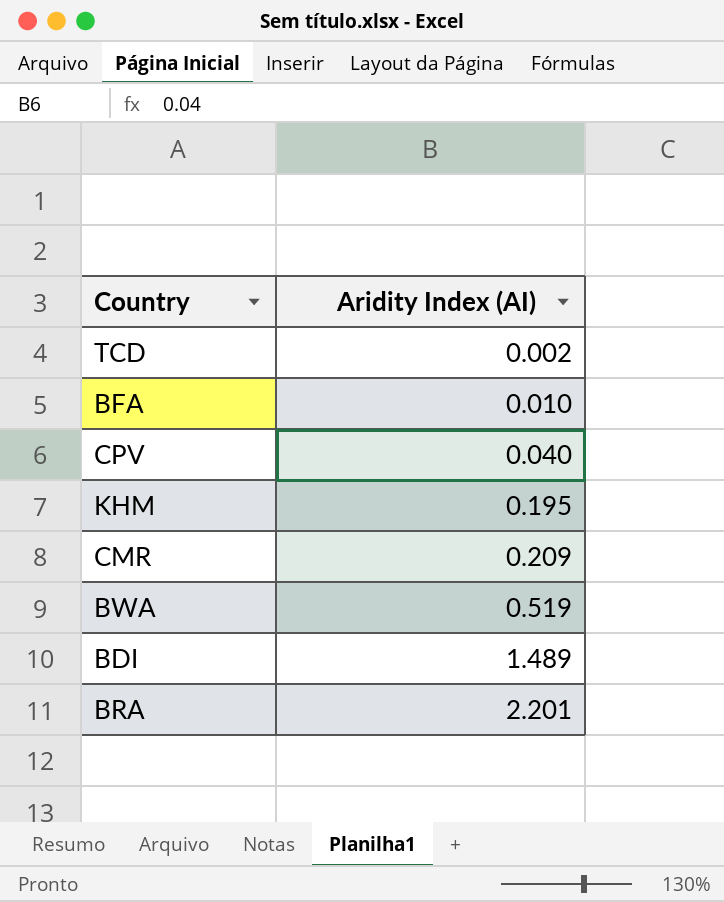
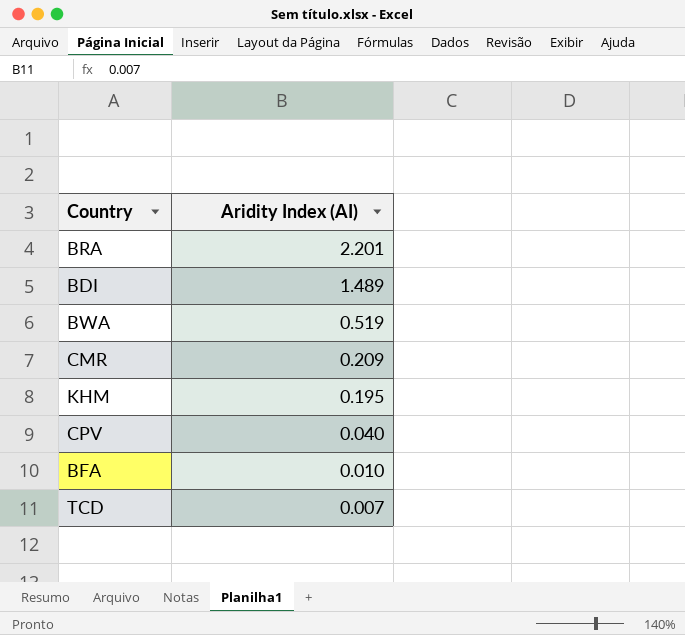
row order: Aridity Index (AI) ascending -> Aridity Index (AI) descending
TCD | Aridity Index (AI): 0.002 -> 0.007

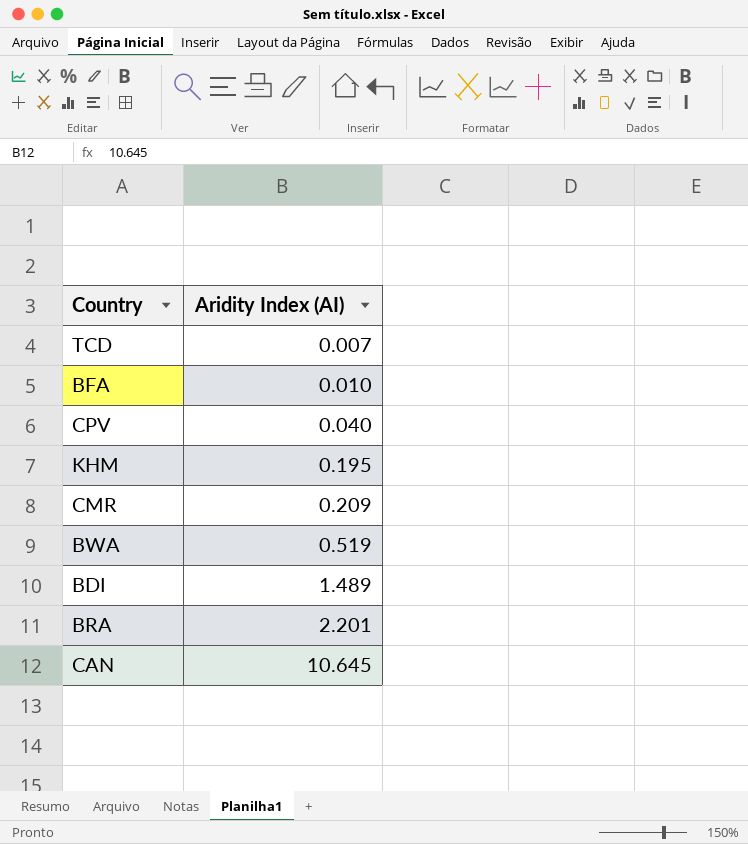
row order: Aridity Index (AI) descending -> Aridity Index (AI) ascending
row CAN: none -> 10.645

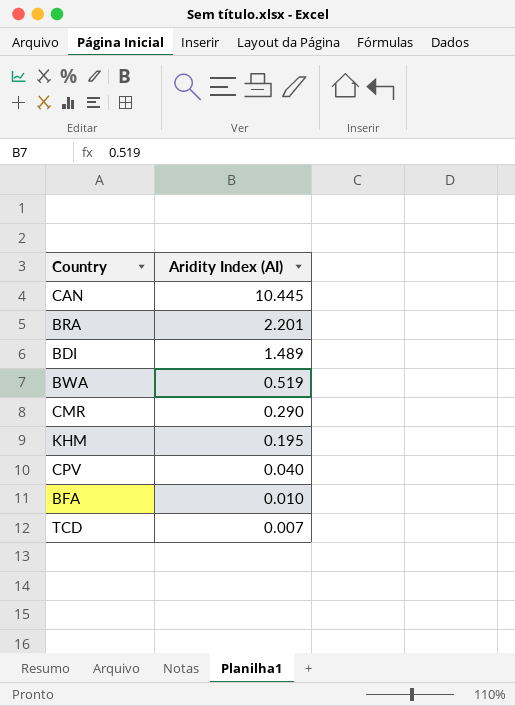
row order: Aridity Index (AI) ascending -> Aridity Index (AI) descending
CAN | Aridity Index (AI): 10.645 -> 10.445
CMR | Aridity Index (AI): 0.209 -> 0.290

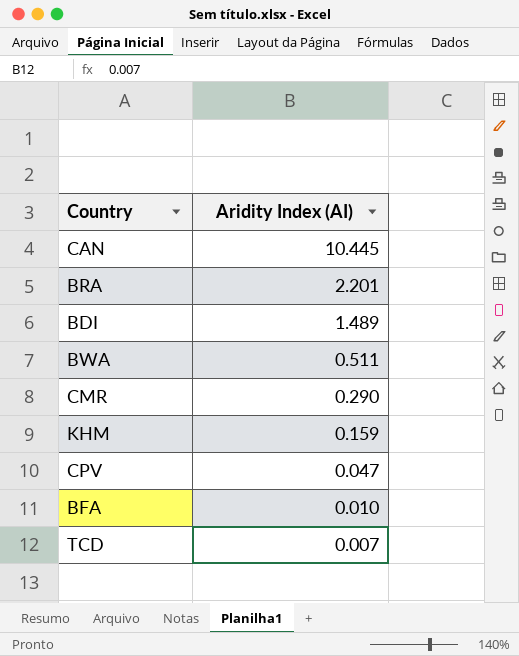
BWA | Aridity Index (AI): 0.519 -> 0.511
KHM | Aridity Index (AI): 0.195 -> 0.159
CPV | Aridity Index (AI): 0.040 -> 0.047

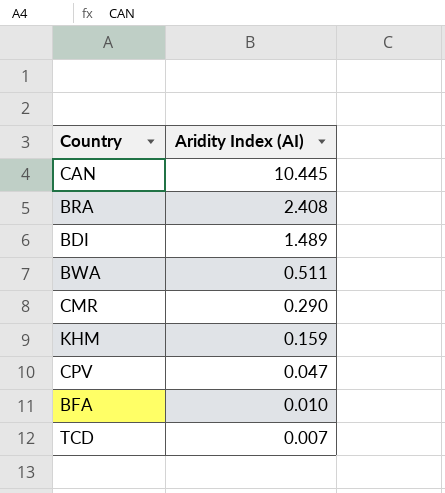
BRA | Aridity Index (AI): 2.201 -> 2.408

